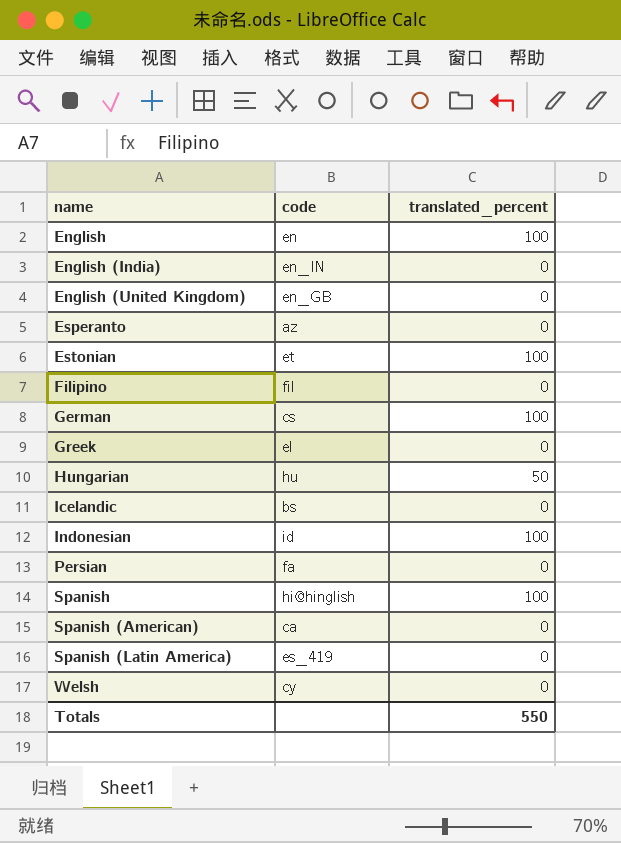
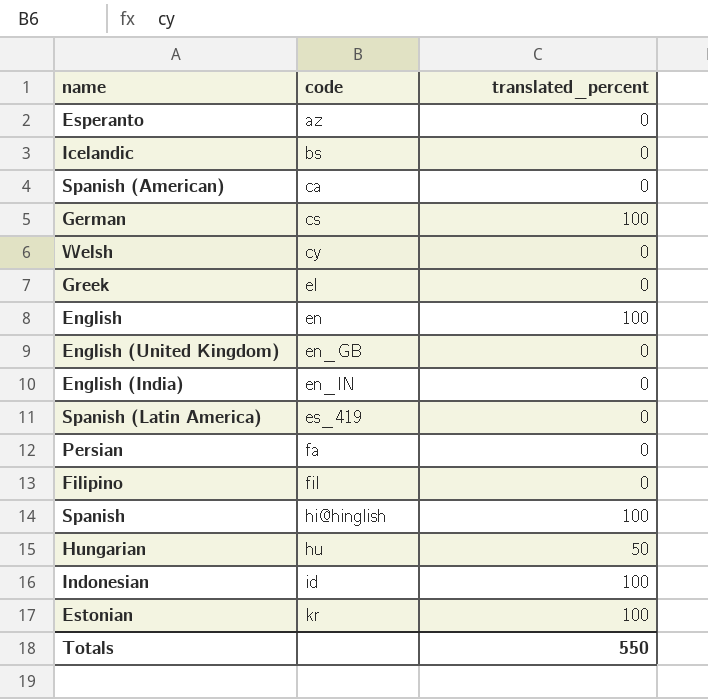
row order: name ascending -> code ascending
Estonian | code: et -> kr

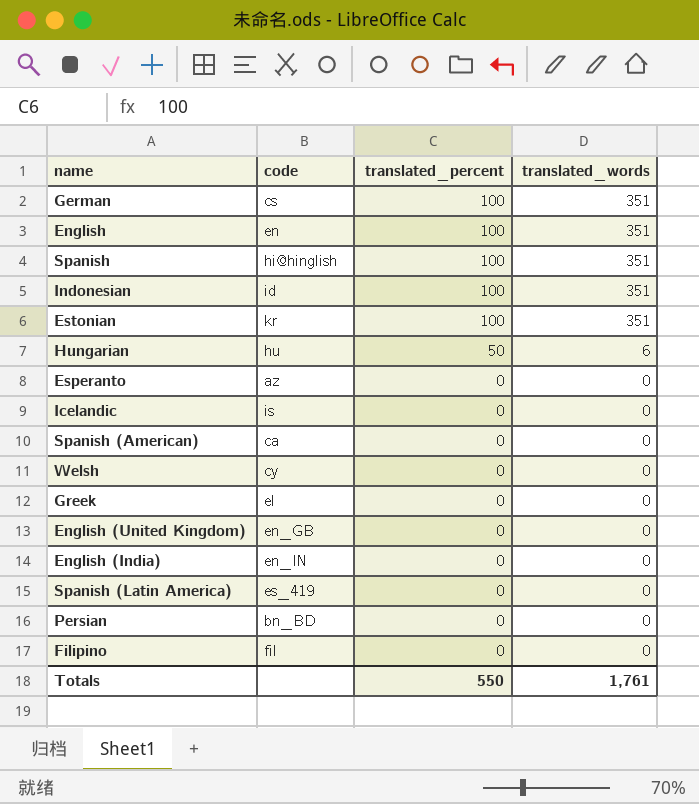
row order: code ascending -> translated_percent descending
column translated_words | position: none -> 4
Icelandic | code: bs -> is
Persian | code: fa -> bn_BD

